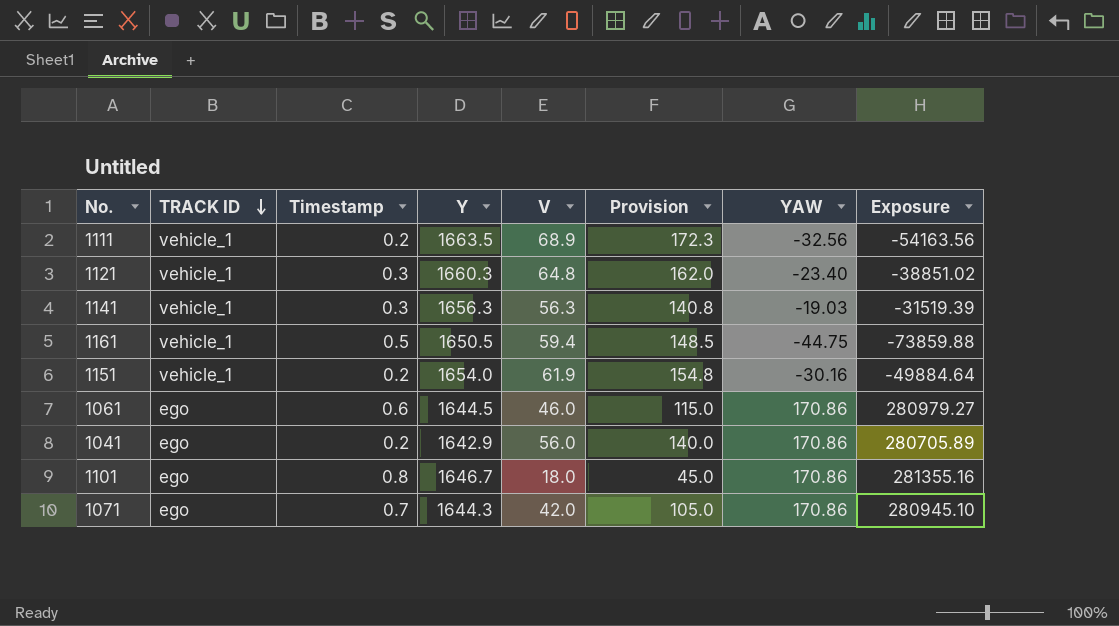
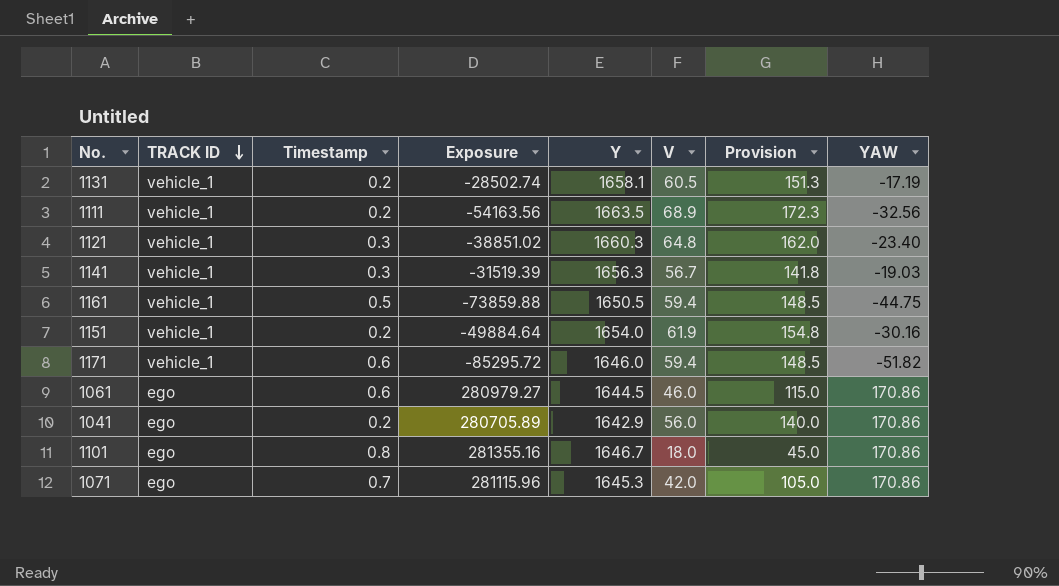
column Exposure | position: 8 -> 4
row 1131: none -> vehicle_1 | 0.2 | -28502.74 | 1658.1 | 60.5 | 151.3 | -17.19
1141 | V: 56.3 -> 56.7
1141 | Provision: 140.8 -> 141.8
row 1171: none -> vehicle_1 | 0.6 | -85295.72 | 1646.0 | 59.4 | 148.5 | -51.82
1071 | Exposure: 280945.10 -> 281115.96
1071 | Y: 1644.3 -> 1645.3

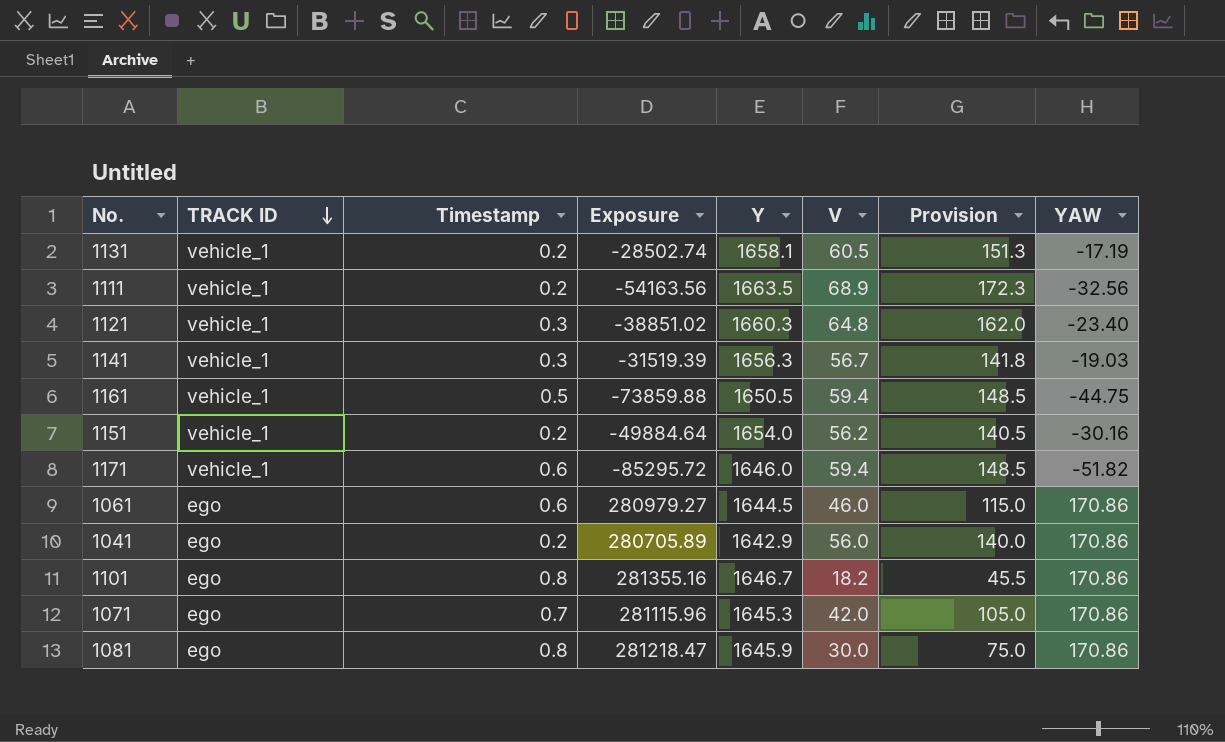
1151 | V: 61.9 -> 56.2
1151 | Provision: 154.8 -> 140.5
1101 | V: 18.0 -> 18.2
1101 | Provision: 45.0 -> 45.5
row 1081: none -> ego | 0.8 | 281218.47 | 1645.9 | 30.0 | 75.0 | 170.86

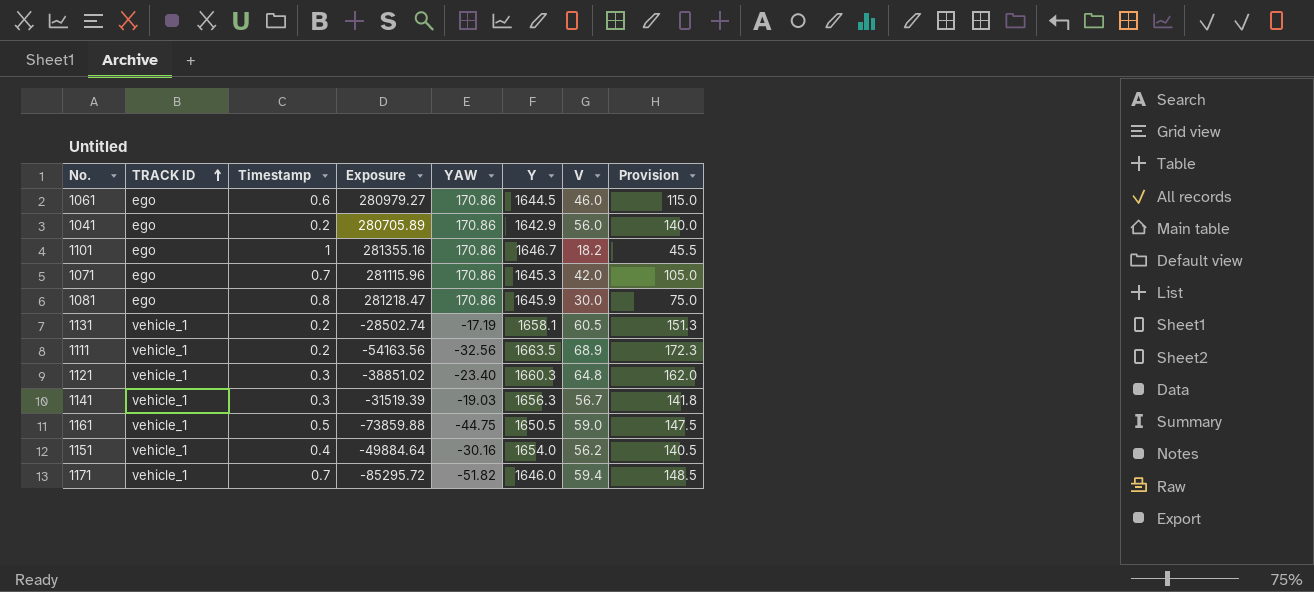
row order: TRACK ID descending -> TRACK ID ascending
column YAW | position: 8 -> 5
1101 | Timestamp: 0.8 -> 1
1161 | V: 59.4 -> 59.0
1161 | Provision: 148.5 -> 147.5
1151 | Timestamp: 0.2 -> 0.4
1171 | Timestamp: 0.6 -> 0.7

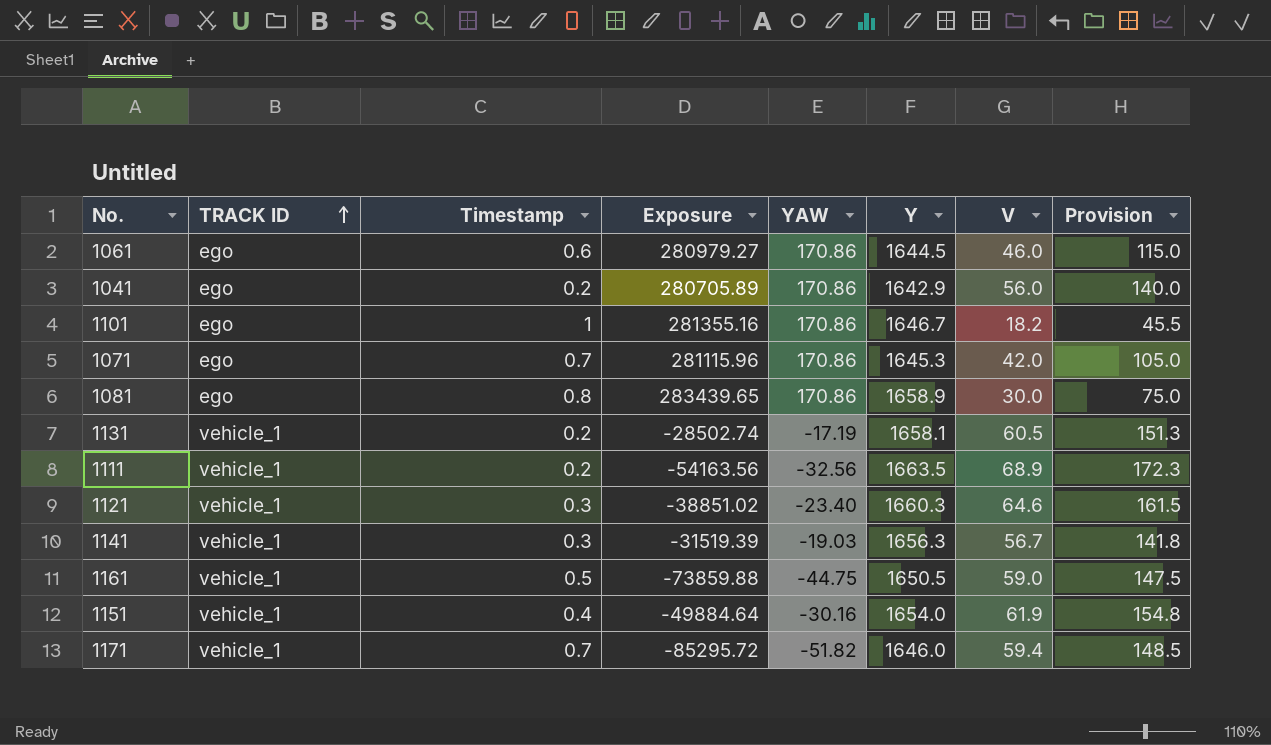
1081 | Exposure: 281218.47 -> 283439.65
1081 | Y: 1645.9 -> 1658.9
1121 | V: 64.8 -> 64.6
1121 | Provision: 162.0 -> 161.5
1151 | V: 56.2 -> 61.9
1151 | Provision: 140.5 -> 154.8

